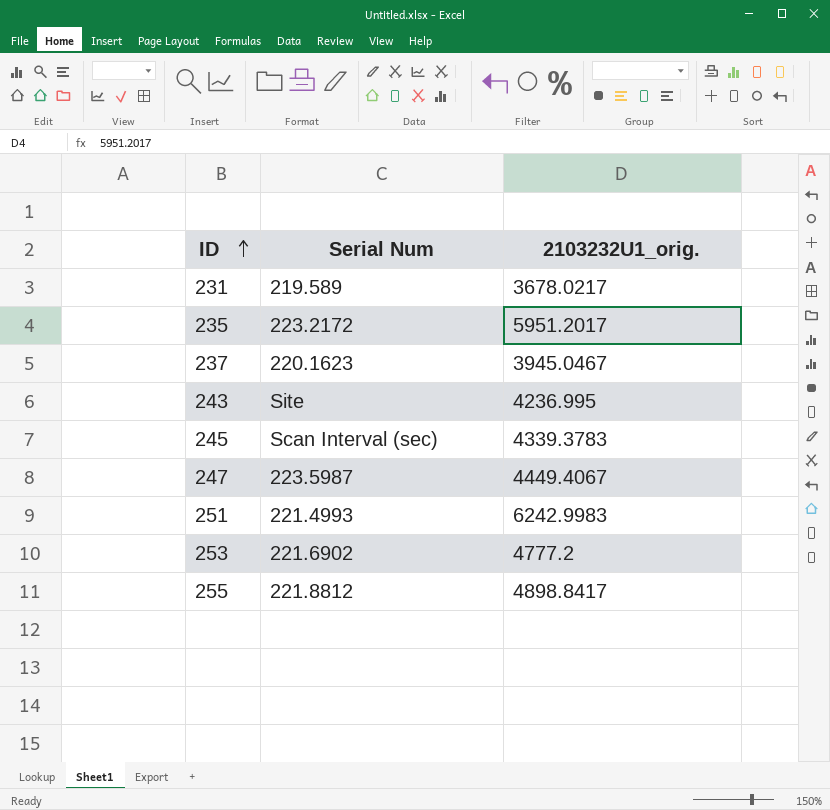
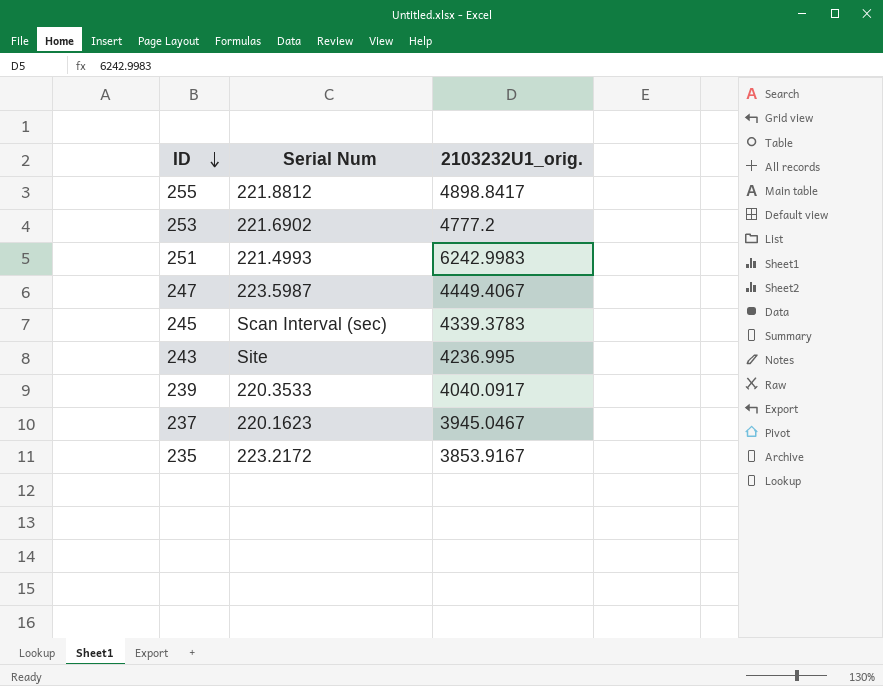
row order: ID ascending -> ID descending
row 231: 219.589 | 3678.0217 -> none
row 239: none -> 220.3533 | 4040.0917
235 | 2103232U1_orig.: 5951.2017 -> 3853.9167

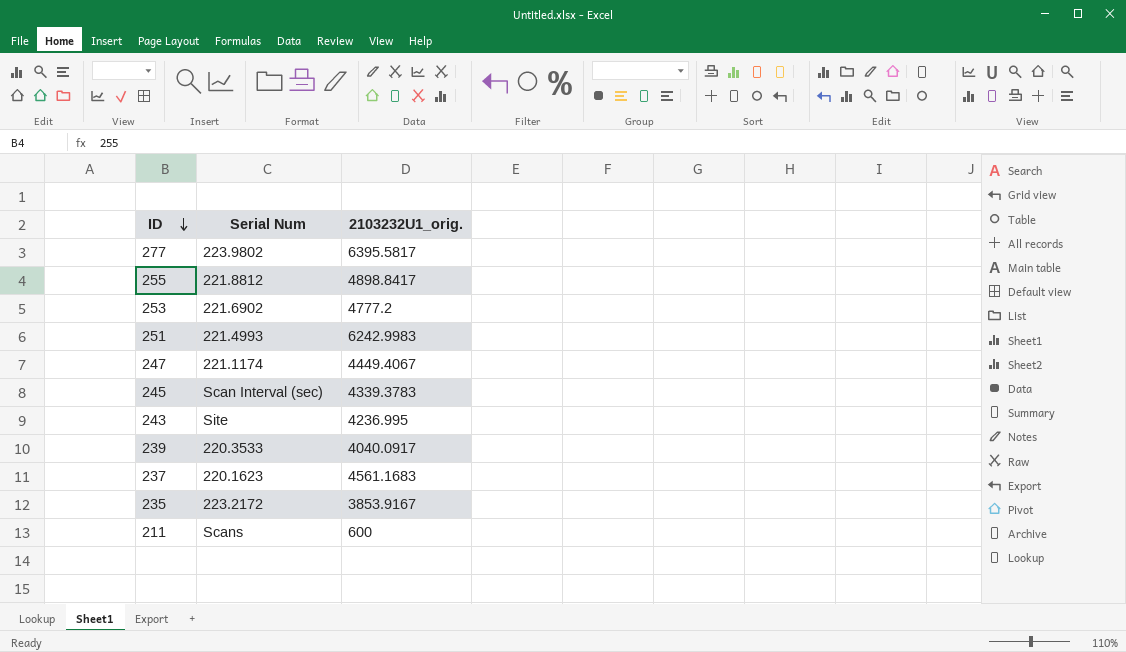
row 277: none -> 223.9802 | 6395.5817
247 | Serial Num: 223.5987 -> 221.1174
237 | 2103232U1_orig.: 3945.0467 -> 4561.1683
row 211: none -> Scans | 600

